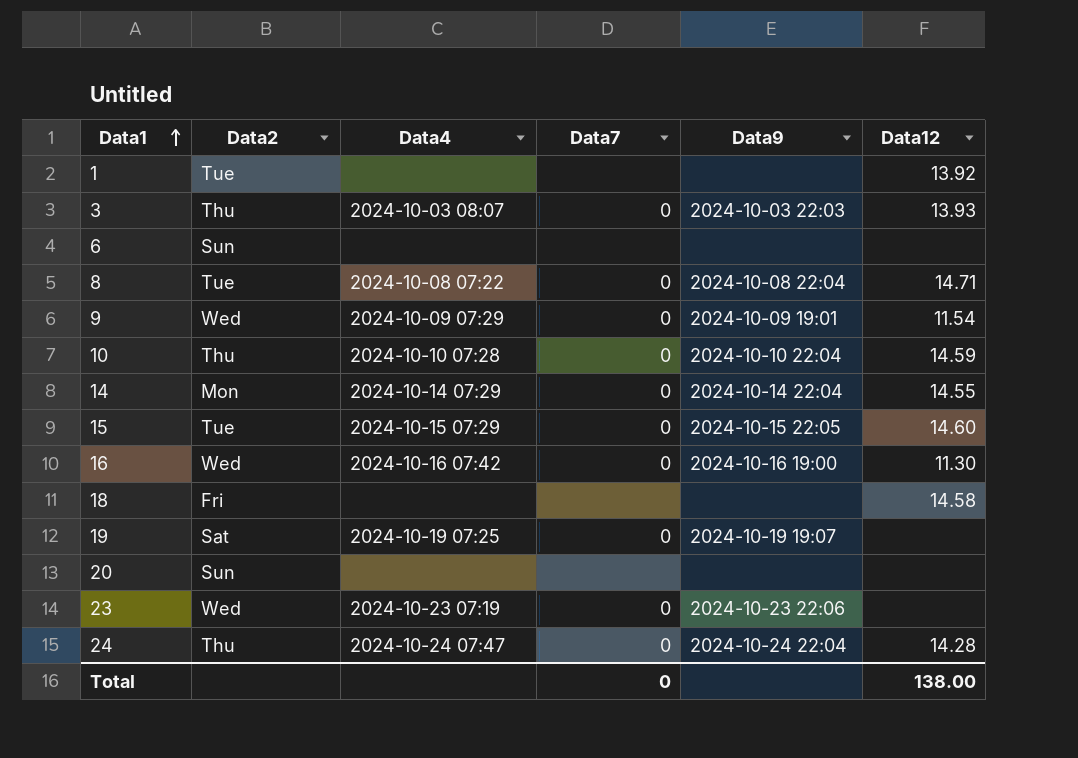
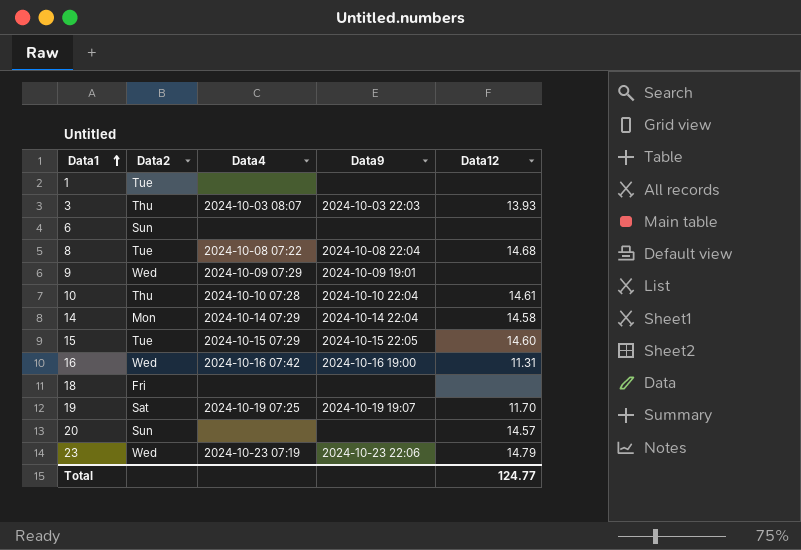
column Data7 | position: 4 -> none
row 24: Thu | 2024-10-24 07:47 | 0 | 2024-10-24 22:04 | 14.28 -> none
1 | Data12: 13.92 -> none
8 | Data12: 14.71 -> 14.68
9 | Data12: 11.54 -> none
10 | Data12: 14.59 -> 14.61
14 | Data12: 14.55 -> 14.58
16 | Data12: 11.30 -> 11.31
18 | Data12: 14.58 -> none
19 | Data12: none -> 11.70
20 | Data12: none -> 14.57
23 | Data12: none -> 14.79
Total | Data12: 138.00 -> 124.77

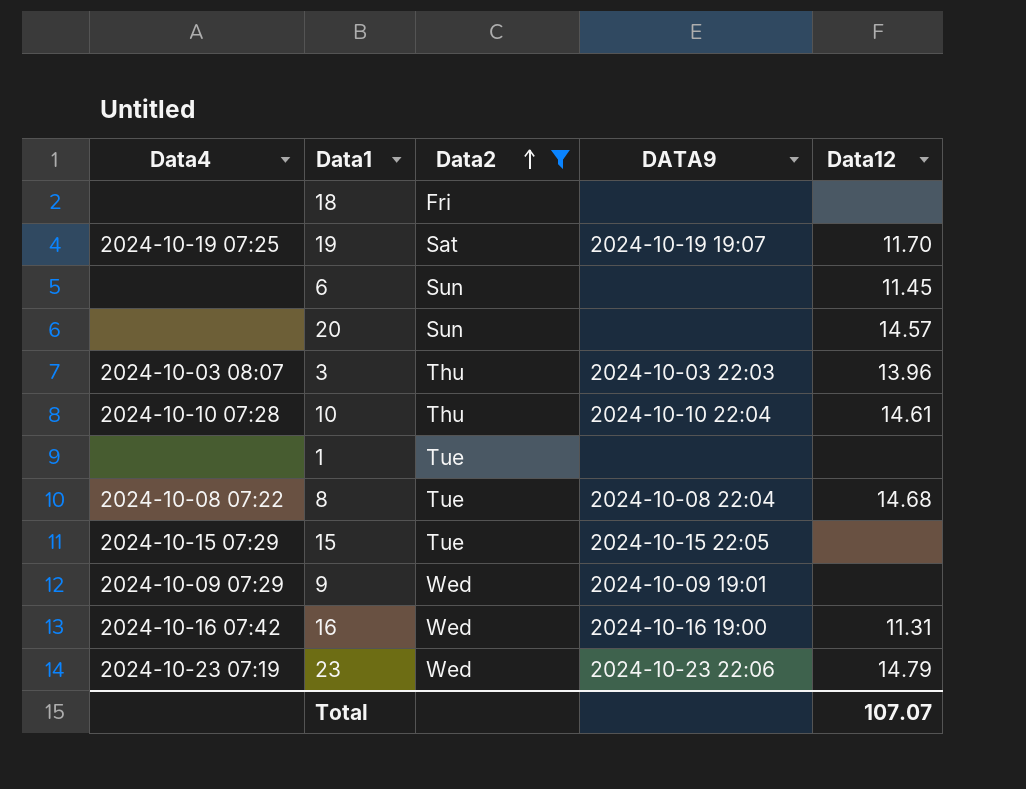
filter: none -> Data2 != Mon
row order: Data1 ascending -> Data2 ascending
column Data4 | position: 3 -> 1
column name: Data9 -> DATA9
6 | Data12: none -> 11.45
3 | Data12: 13.93 -> 13.96
15 | Data12: 14.60 -> none
Total | Data12: 124.77 -> 107.07

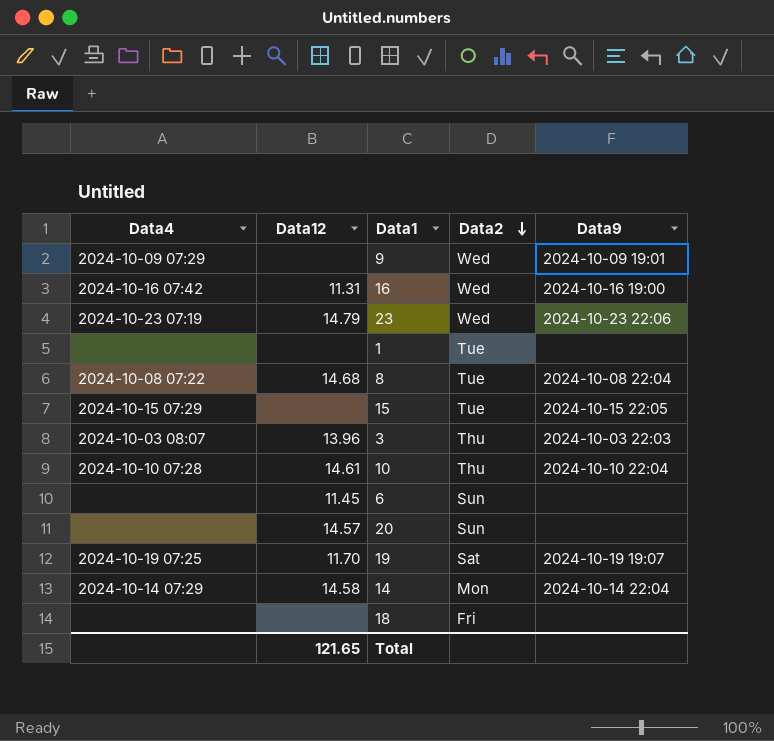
filter: Data2 != Mon -> none
row order: Data2 ascending -> Data2 descending
column Data12 | position: 5 -> 2
column name: DATA9 -> Data9
Total | Data12: 107.07 -> 121.65

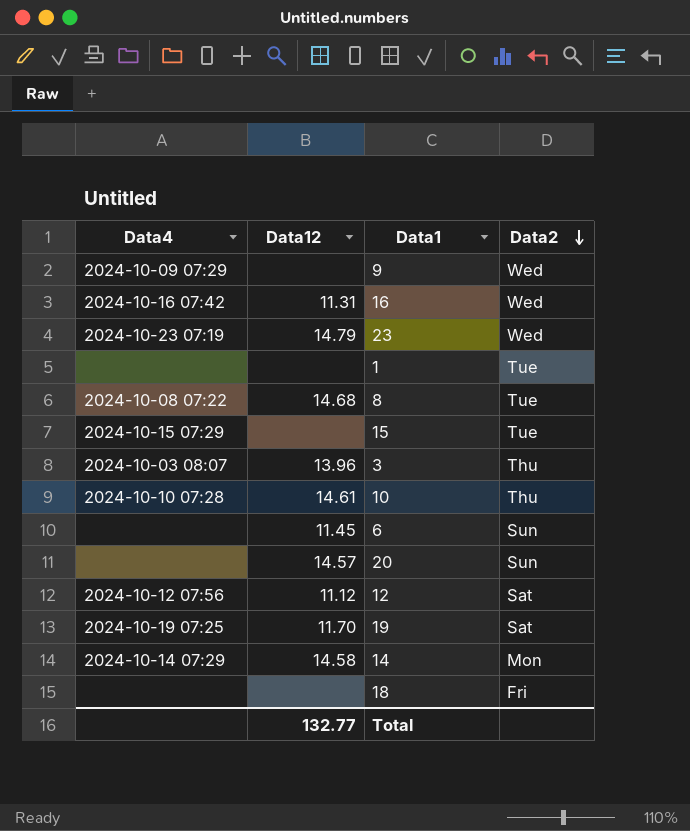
column Data9 | position: 5 -> none
row 12: none -> 2024-10-12 07:56 | 11.12 | Sat
Total | Data12: 121.65 -> 132.77

